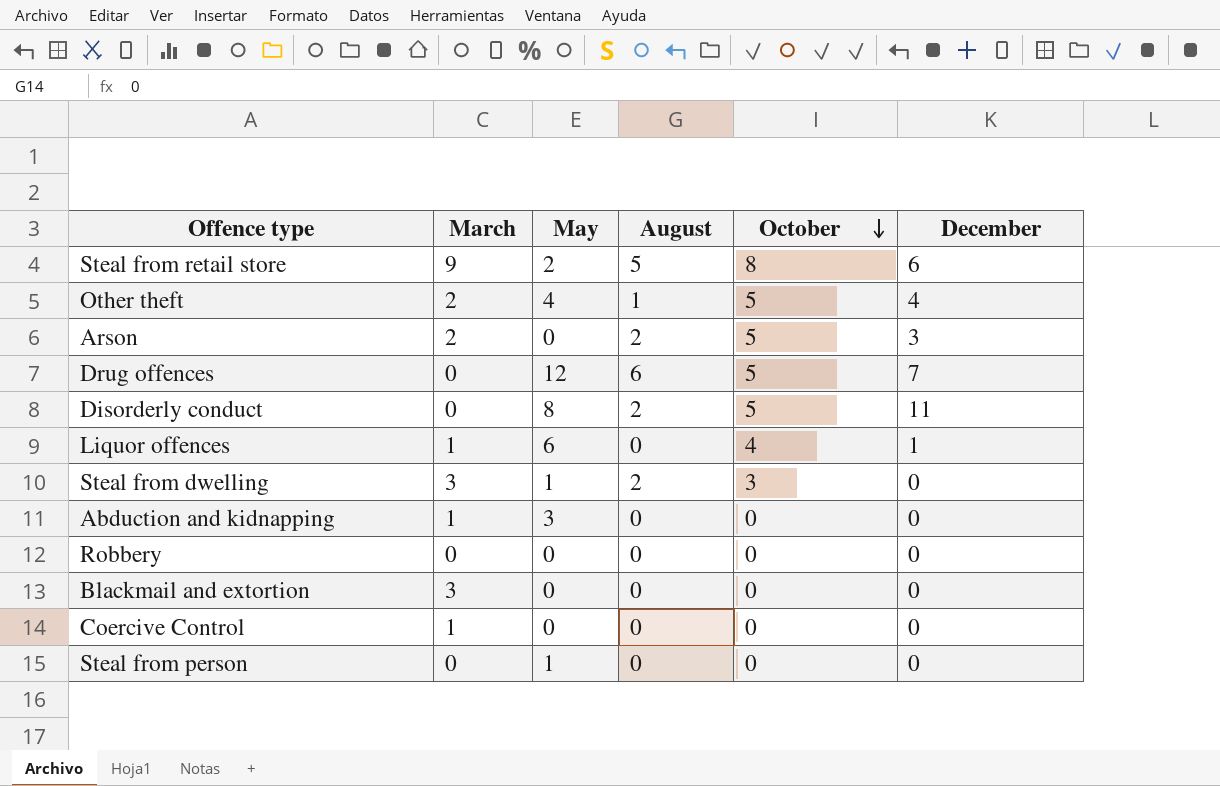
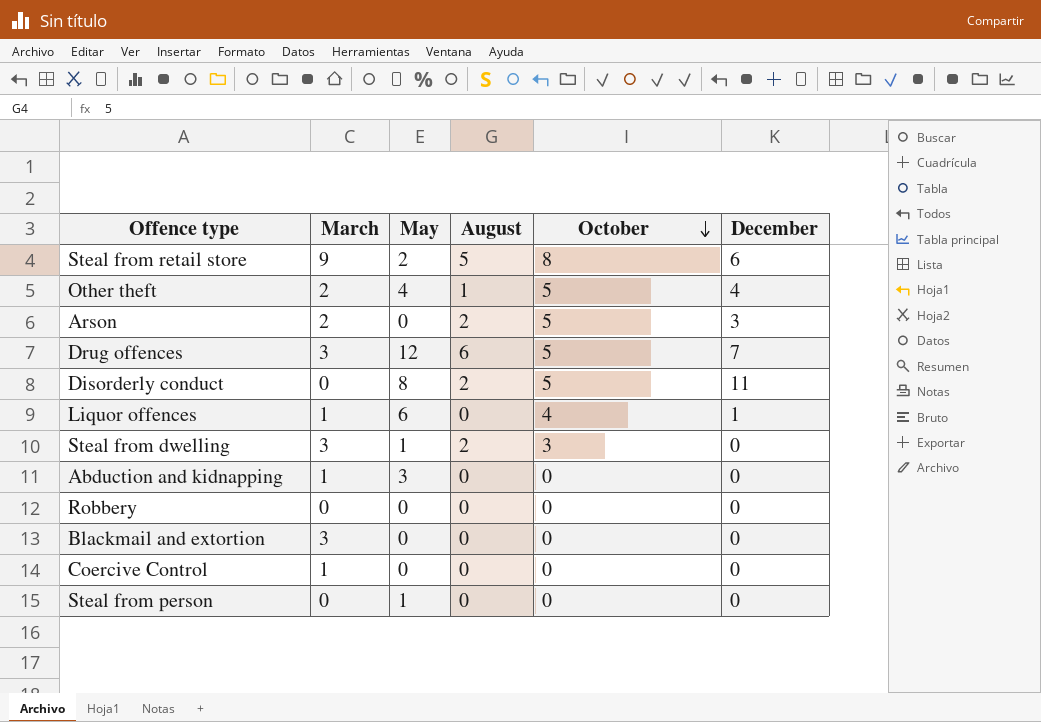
Drug offences | March: 0 -> 3

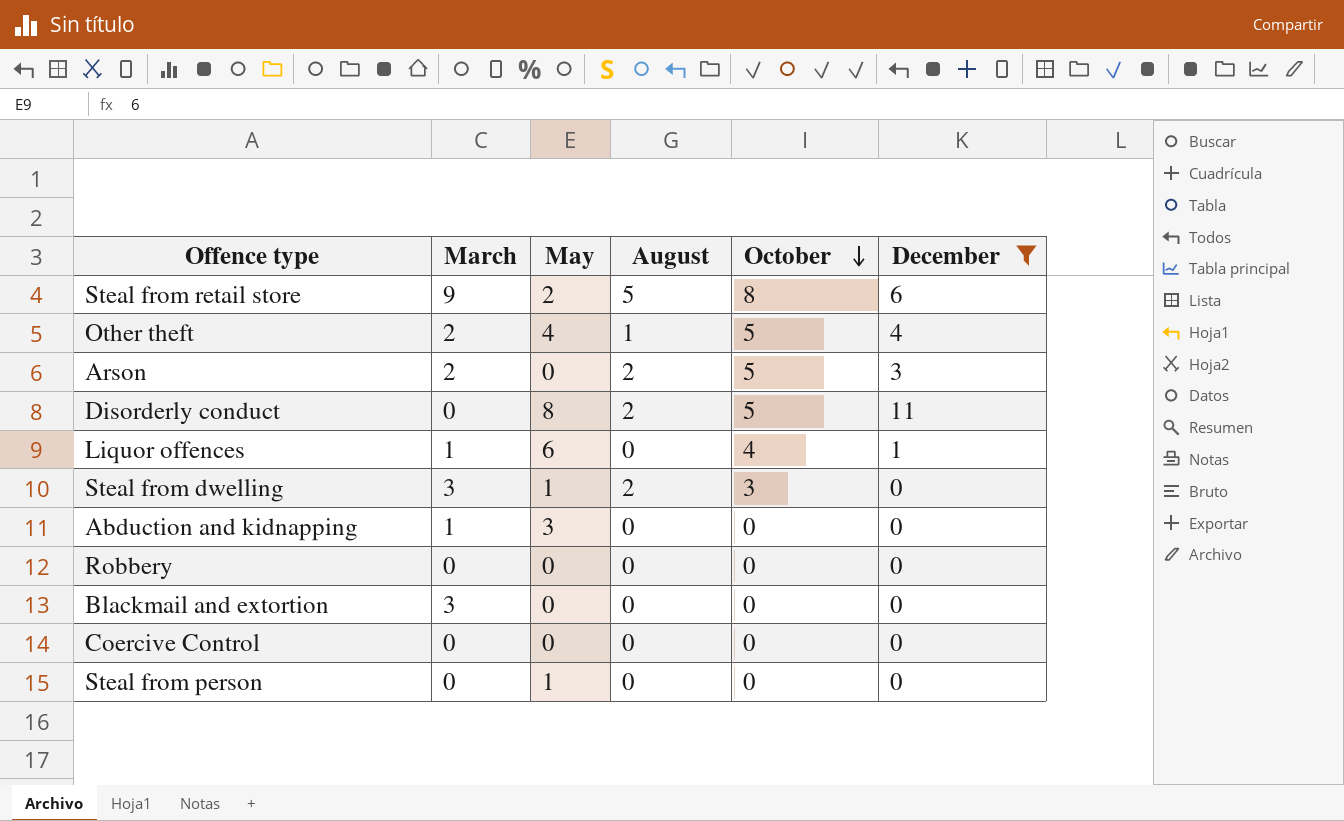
filter: none -> December != 7
Coercive Control | March: 1 -> 0

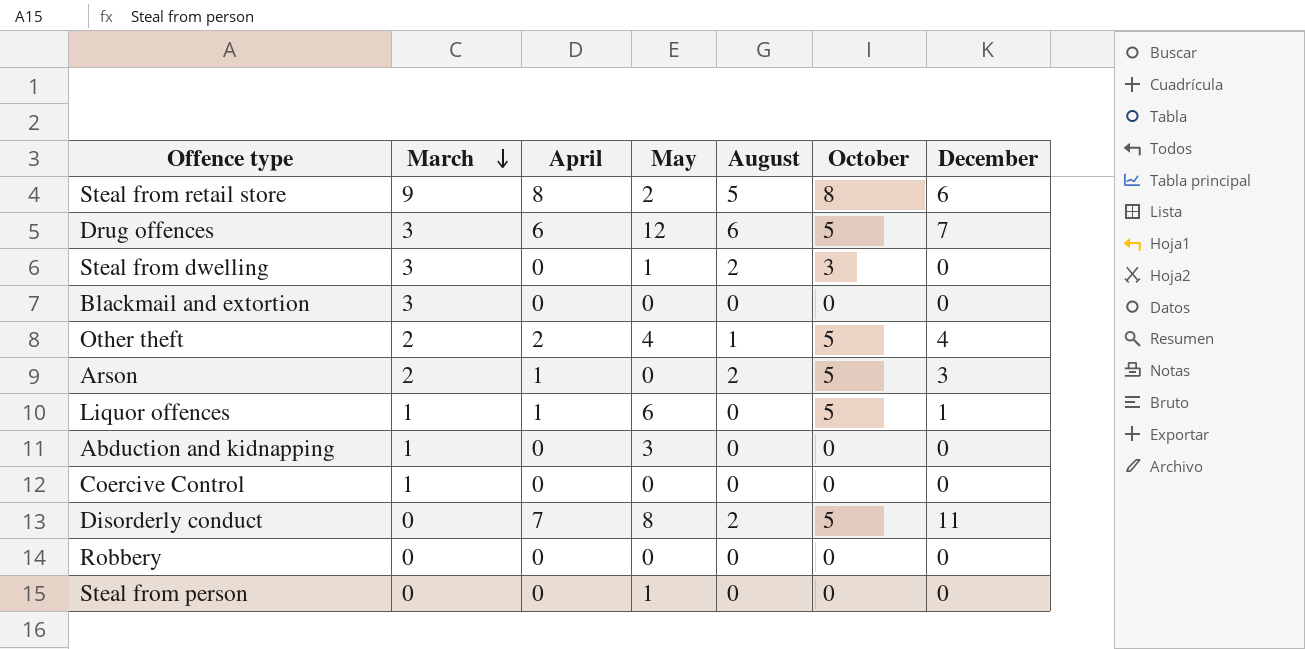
filter: December != 7 -> none
row order: October descending -> March descending
column April | position: none -> 3
Liquor offences | October: 4 -> 5
Coercive Control | March: 0 -> 1

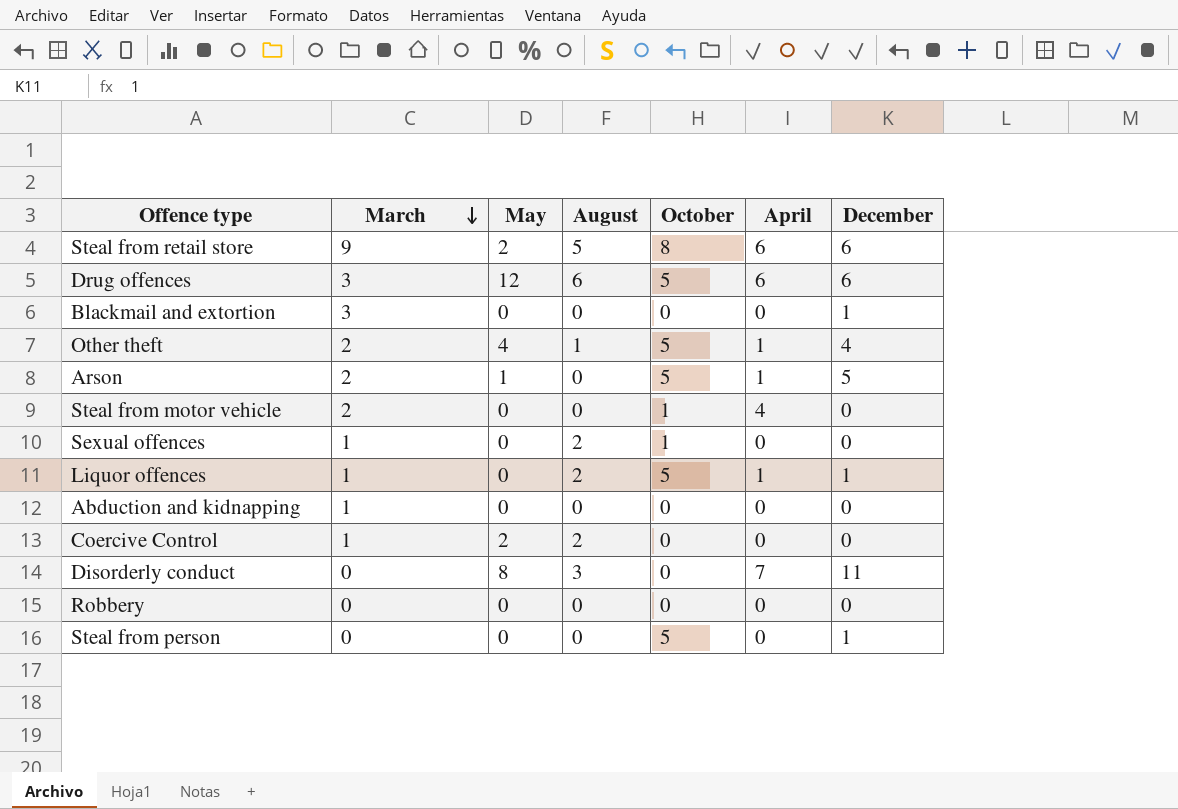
column April | position: 3 -> 6
row Steal from dwelling: 3 | 0 | 1 | 2 | 3 | 0 -> none
Steal from retail store | April: 8 -> 6
Drug offences | December: 7 -> 6
Blackmail and extortion | December: 0 -> 1
Other theft | April: 2 -> 1
Arson | May: 0 -> 1
Arson | August: 2 -> 0
Arson | December: 3 -> 5
row Steal from motor vehicle: none -> 2 | 0 | 0 | 1 | 4 | 0
row Sexual offences: none -> 1 | 0 | 2 | 1 | 0 | 0
Liquor offences | May: 6 -> 0
Liquor offences | August: 0 -> 2
Abduction and kidnapping | May: 3 -> 0
Coercive Control | May: 0 -> 2
Coercive Control | August: 0 -> 2
Disorderly conduct | August: 2 -> 3
Disorderly conduct | October: 5 -> 0
Steal from person | May: 1 -> 0
Steal from person | October: 0 -> 5
Steal from person | December: 0 -> 1

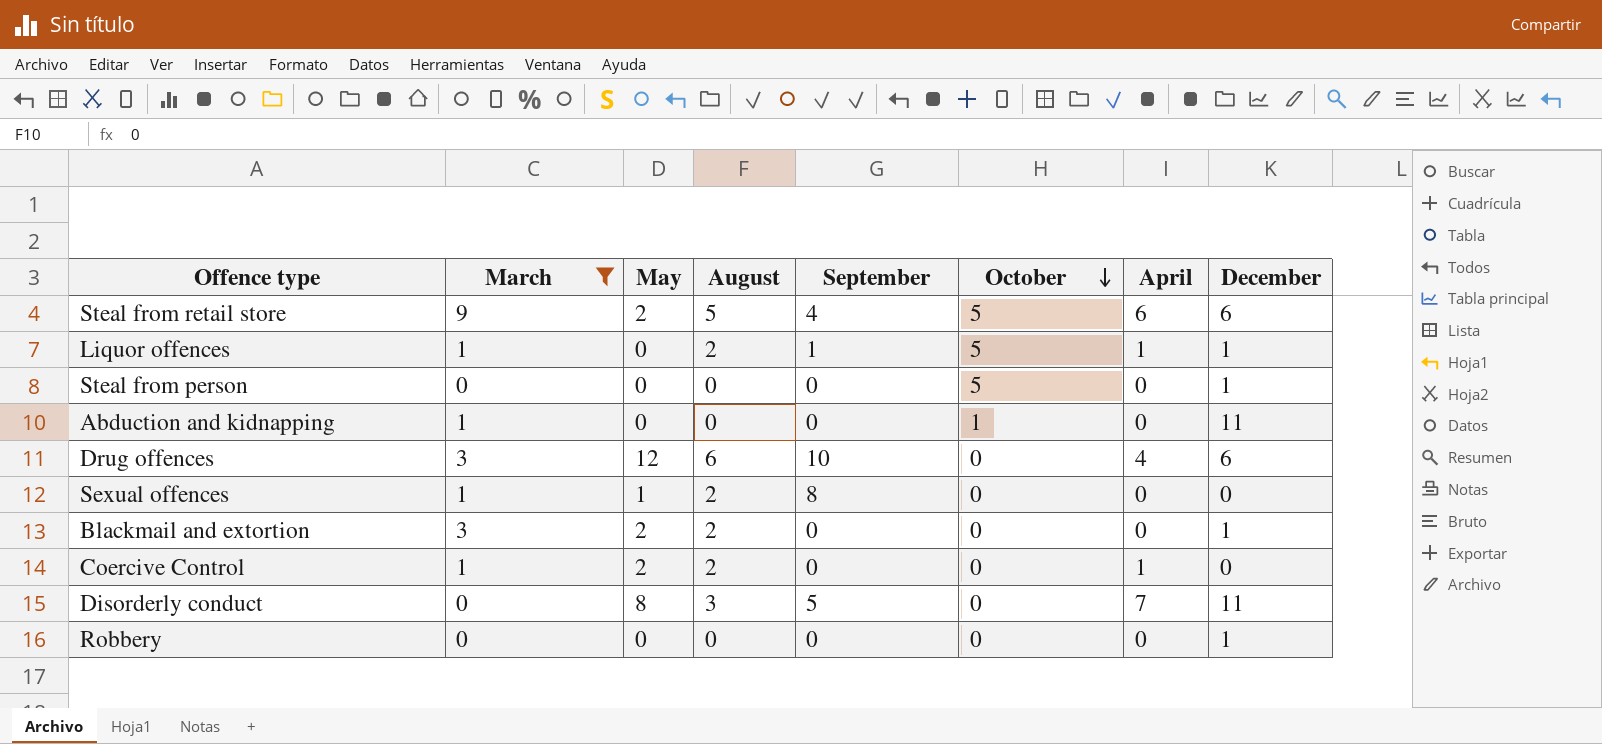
filter: none -> March != 2
row order: March descending -> October descending
column September | position: none -> 5
Steal from retail store | October: 8 -> 5
Abduction and kidnapping | October: 0 -> 1
Abduction and kidnapping | December: 0 -> 11
Drug offences | October: 5 -> 0
Drug offences | April: 6 -> 4
Sexual offences | May: 0 -> 1
Sexual offences | October: 1 -> 0
Blackmail and extortion | May: 0 -> 2
Blackmail and extortion | August: 0 -> 2
Coercive Control | April: 0 -> 1
Robbery | December: 0 -> 1

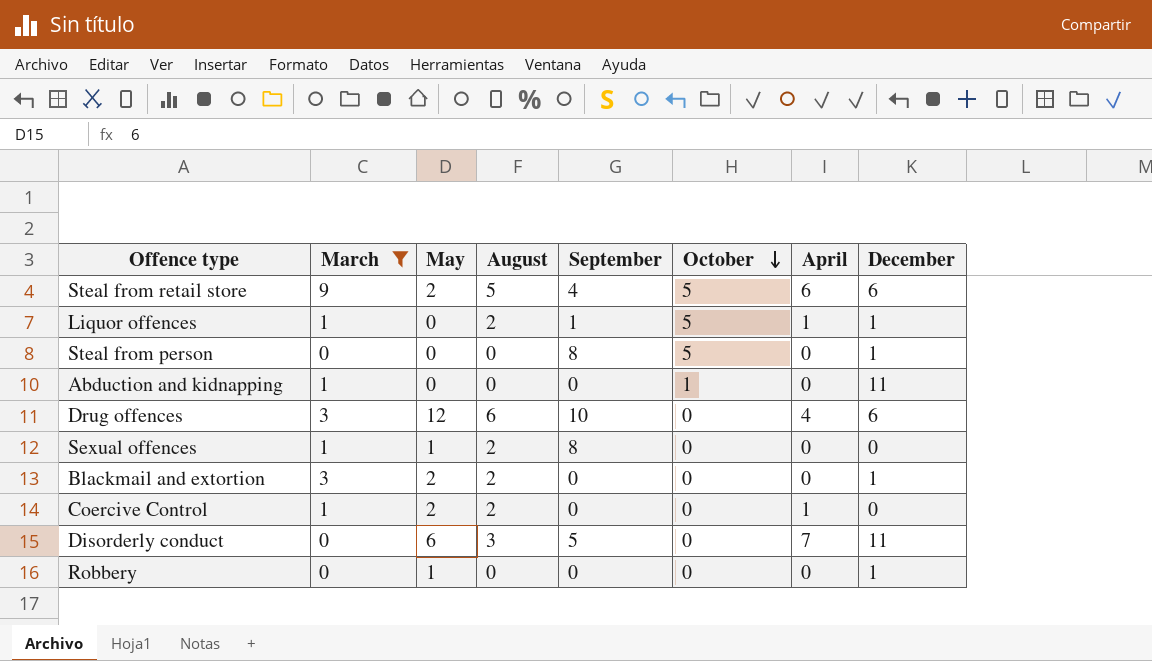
Steal from person | September: 0 -> 8
Disorderly conduct | May: 8 -> 6
Robbery | May: 0 -> 1

